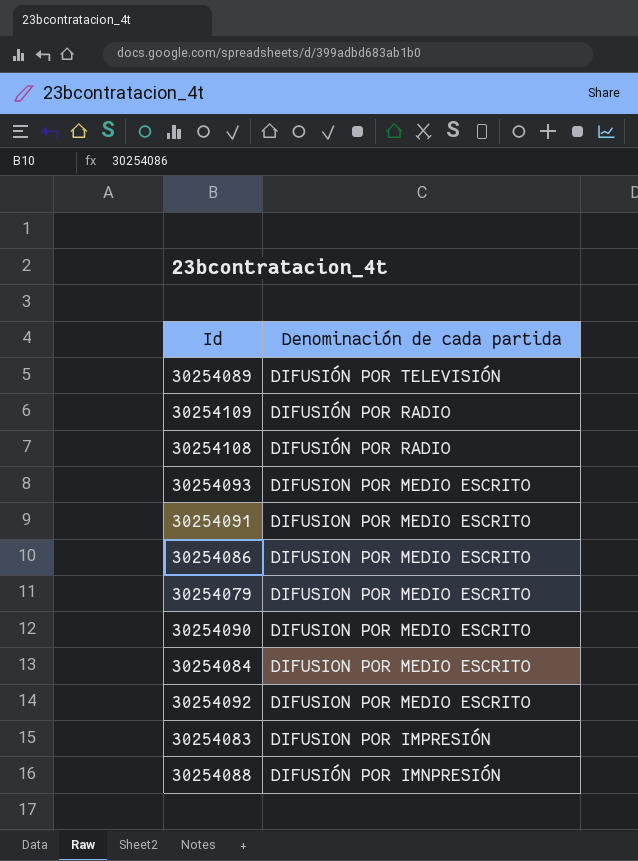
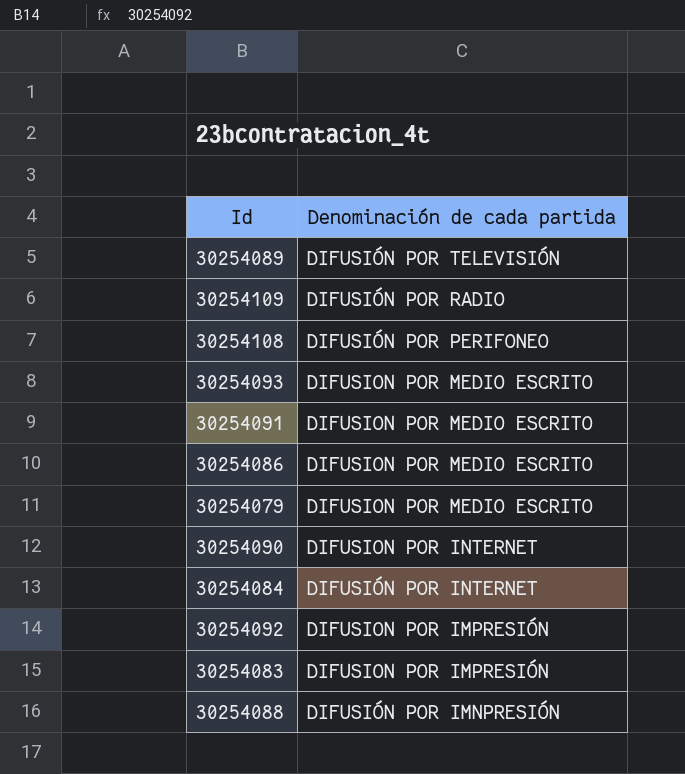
30254108 | Denominación de cada partida: DIFUSIÓN POR RADIO -> DIFUSIÓN POR PERIFONEO
30254090 | Denominación de cada partida: DIFUSION POR MEDIO ESCRITO -> DIFUSION POR INTERNET
30254084 | Denominación de cada partida: DIFUSION POR MEDIO ESCRITO -> DIFUSIÓN POR INTERNET
30254092 | Denominación de cada partida: DIFUSION POR MEDIO ESCRITO -> DIFUSION POR IMPRESIÓN

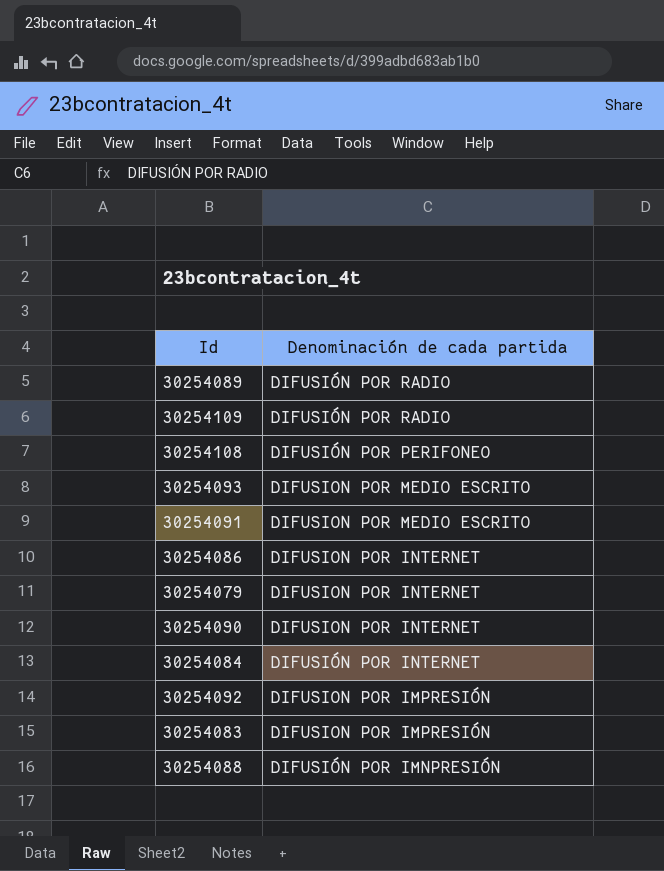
30254089 | Denominación de cada partida: DIFUSIÓN POR TELEVISIÓN -> DIFUSIÓN POR RADIO
30254086 | Denominación de cada partida: DIFUSION POR MEDIO ESCRITO -> DIFUSION POR INTERNET
30254079 | Denominación de cada partida: DIFUSION POR MEDIO ESCRITO -> DIFUSION POR INTERNET

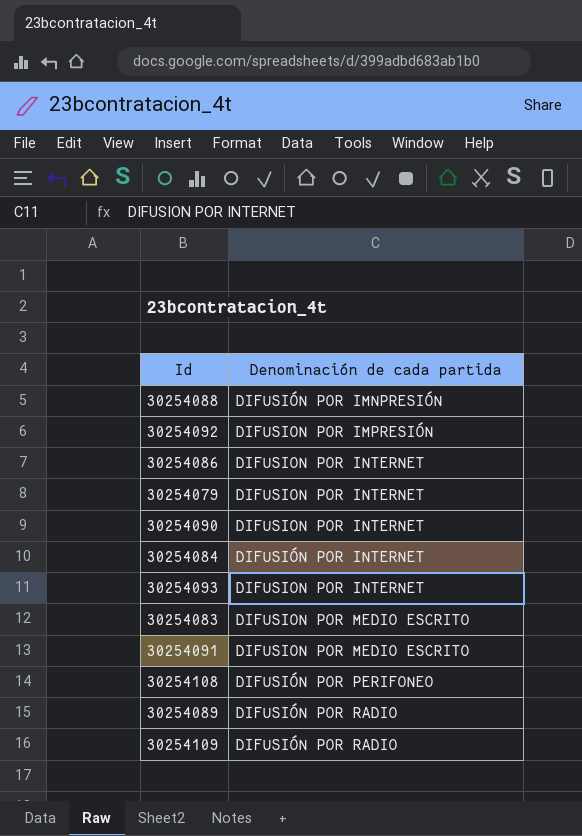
row order: Denominación de cada partida descending -> Denominación de cada partida ascending
30254093 | Denominación de cada partida: DIFUSION POR MEDIO ESCRITO -> DIFUSION POR INTERNET
30254083 | Denominación de cada partida: DIFUSION POR IMPRESIÓN -> DIFUSION POR MEDIO ESCRITO

